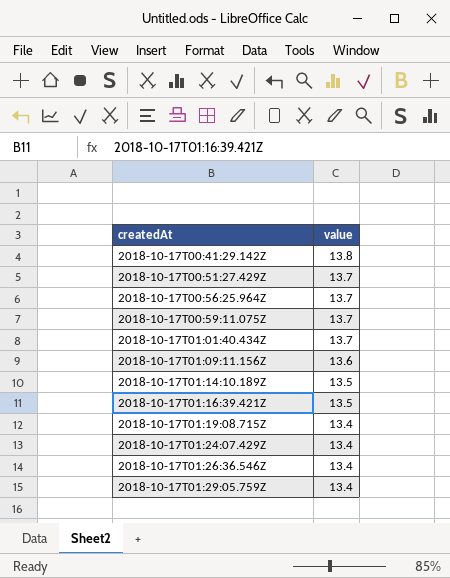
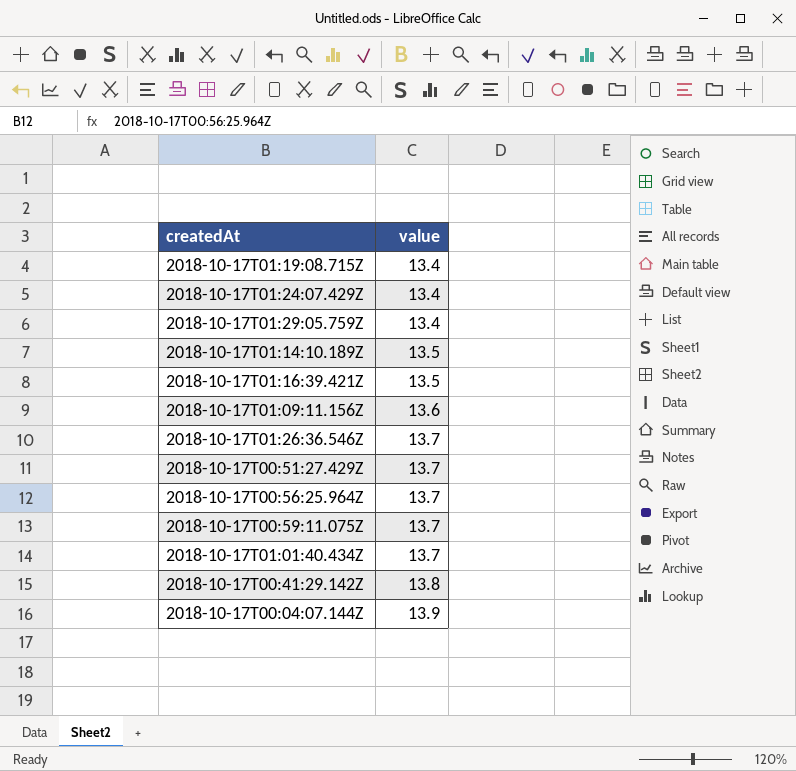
row order: createdAt ascending -> value ascending
2018-10-17T01:26:36.546Z | value: 13.4 -> 13.7
row 2018-10-17T00:04:07.144Z: none -> 13.9

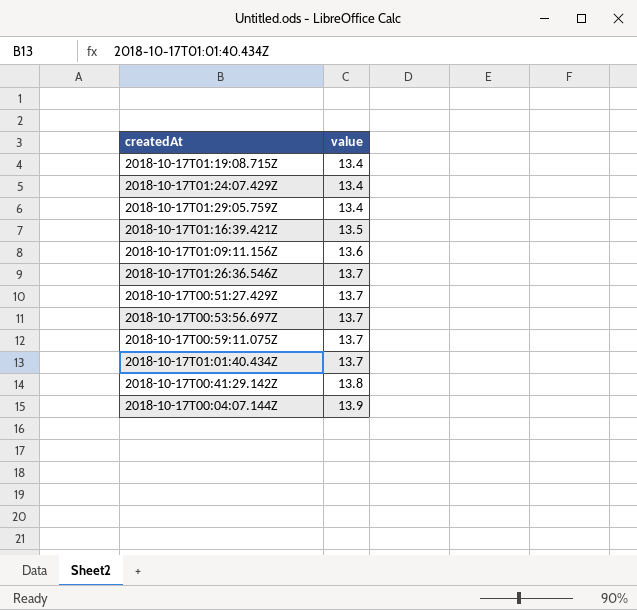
row 2018-10-17T01:14:10.189Z: 13.5 -> none
row 2018-10-17T00:56:25.964Z: 13.7 -> none
row 2018-10-17T00:53:56.697Z: none -> 13.7

